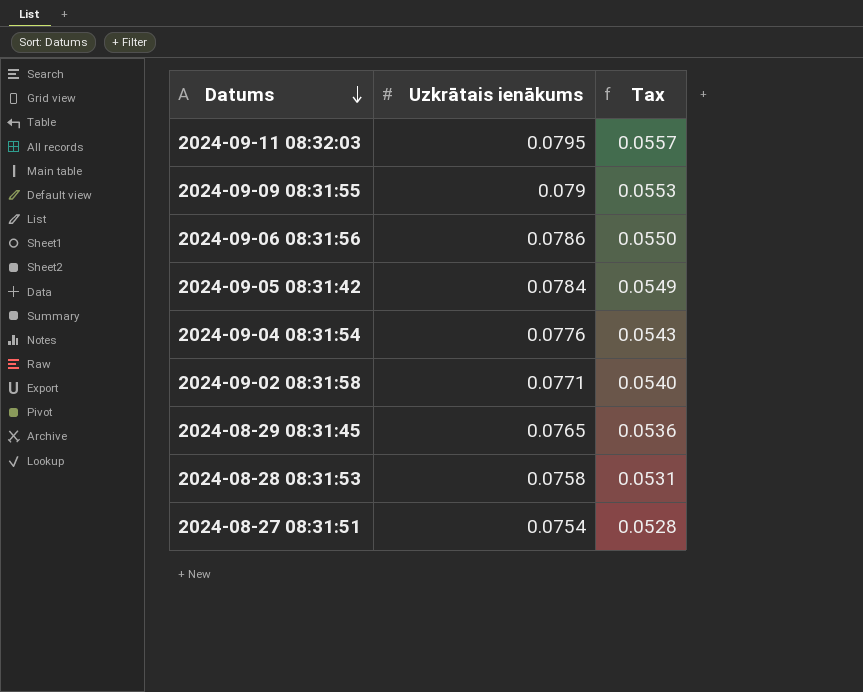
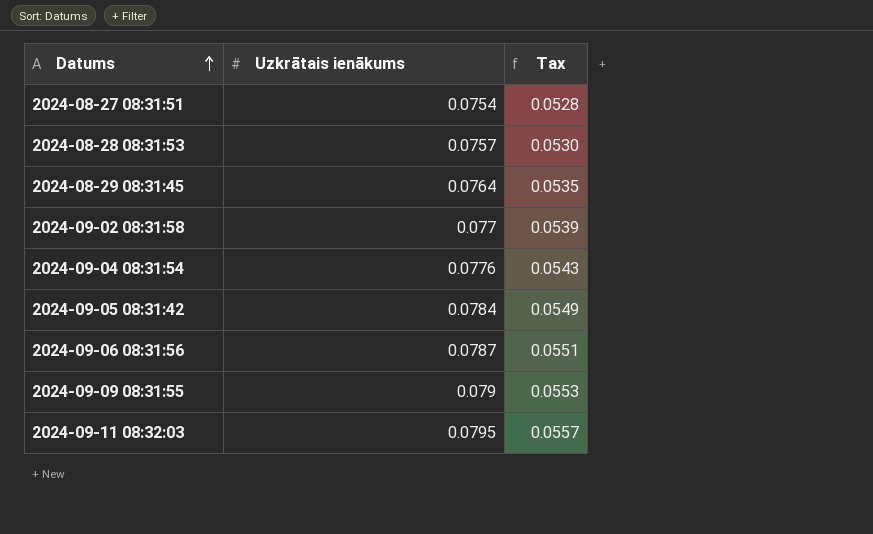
row order: Datums descending -> Datums ascending
2024-08-28 08:31:53 | Uzkrātais ienākums: 0.0758 -> 0.0757
2024-08-28 08:31:53 | Tax: 0.0531 -> 0.0530
2024-08-29 08:31:45 | Uzkrātais ienākums: 0.0765 -> 0.0764
2024-08-29 08:31:45 | Tax: 0.0536 -> 0.0535
2024-09-02 08:31:58 | Uzkrātais ienākums: 0.0771 -> 0.077
2024-09-02 08:31:58 | Tax: 0.0540 -> 0.0539
2024-09-06 08:31:56 | Uzkrātais ienākums: 0.0786 -> 0.0787
2024-09-06 08:31:56 | Tax: 0.0550 -> 0.0551

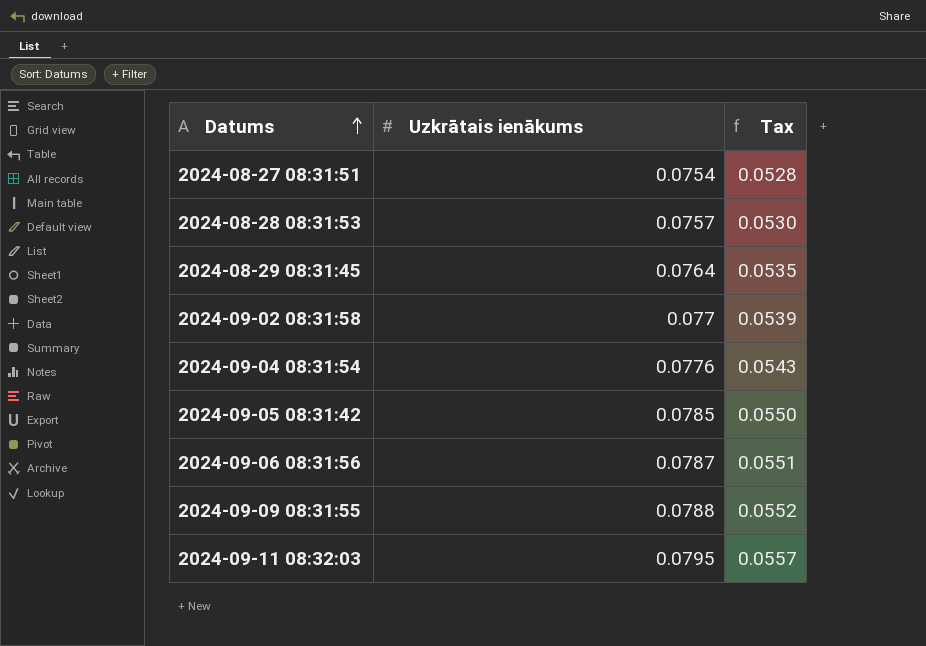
2024-09-05 08:31:42 | Uzkrātais ienākums: 0.0784 -> 0.0785
2024-09-05 08:31:42 | Tax: 0.0549 -> 0.0550
2024-09-09 08:31:55 | Uzkrātais ienākums: 0.079 -> 0.0788
2024-09-09 08:31:55 | Tax: 0.0553 -> 0.0552

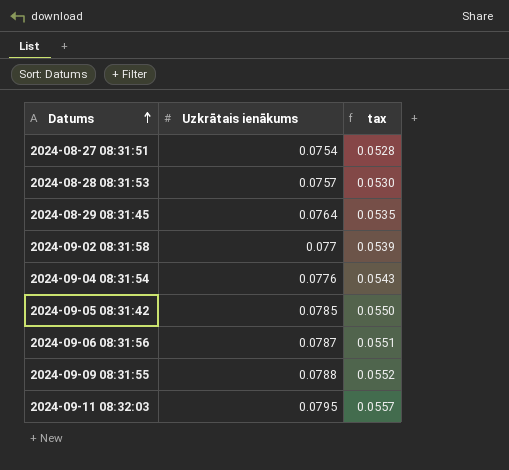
column name: Tax -> tax

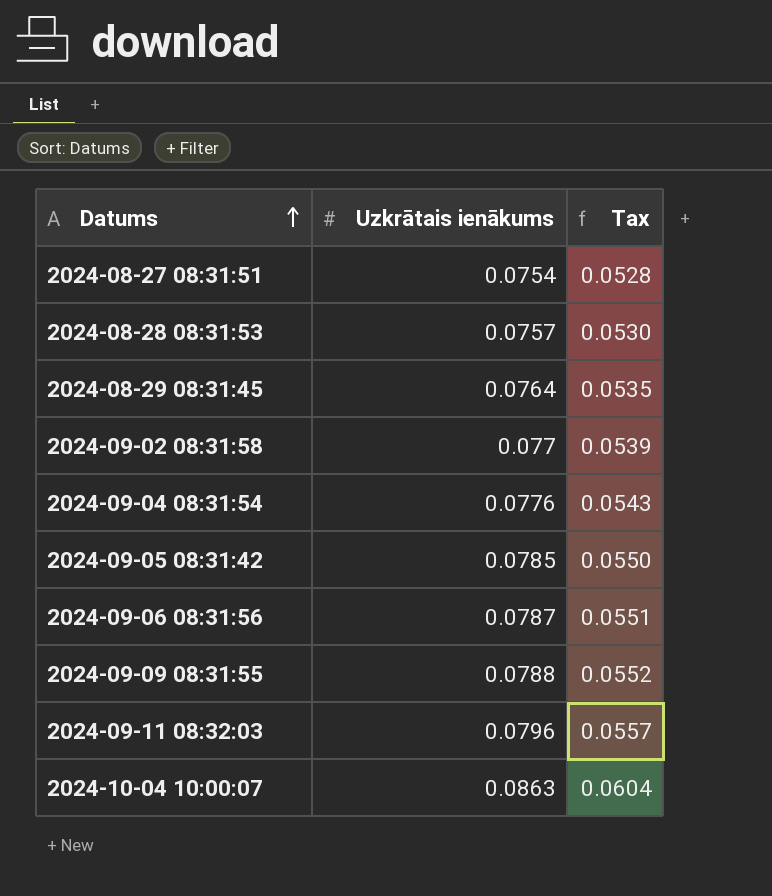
column name: tax -> Tax
2024-09-11 08:32:03 | Uzkrātais ienākums: 0.0795 -> 0.0796
row 2024-10-04 10:00:07: none -> 0.0863 | 0.0604

